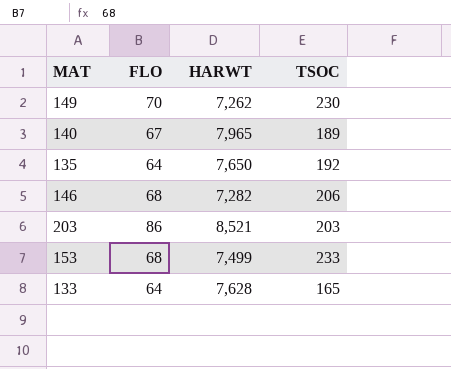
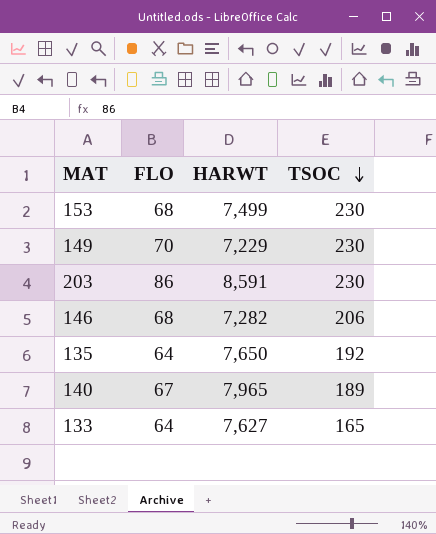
row order: none -> TSOC descending
153 | TSOC: 233 -> 230
149 | HARWT: 7,262 -> 7,229
203 | HARWT: 8,521 -> 8,591
203 | TSOC: 203 -> 230
133 | HARWT: 7,628 -> 7,627

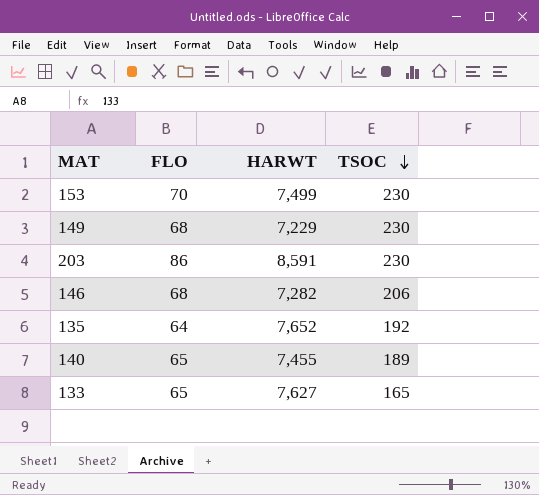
153 | FLO: 68 -> 70
149 | FLO: 70 -> 68
135 | HARWT: 7,650 -> 7,652
140 | FLO: 67 -> 65
140 | HARWT: 7,965 -> 7,455
133 | FLO: 64 -> 65

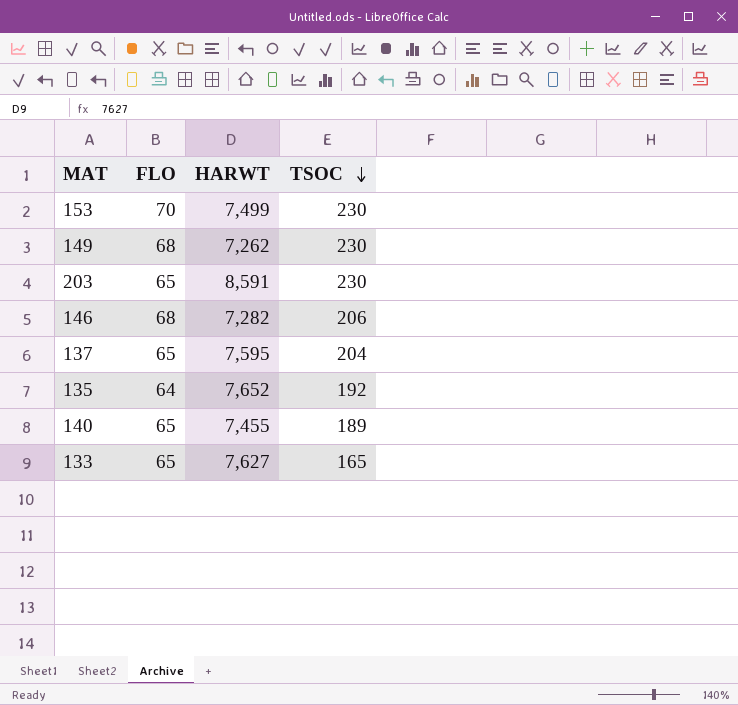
149 | HARWT: 7,229 -> 7,262
203 | FLO: 86 -> 65
row 137: none -> 65 | 7,595 | 204

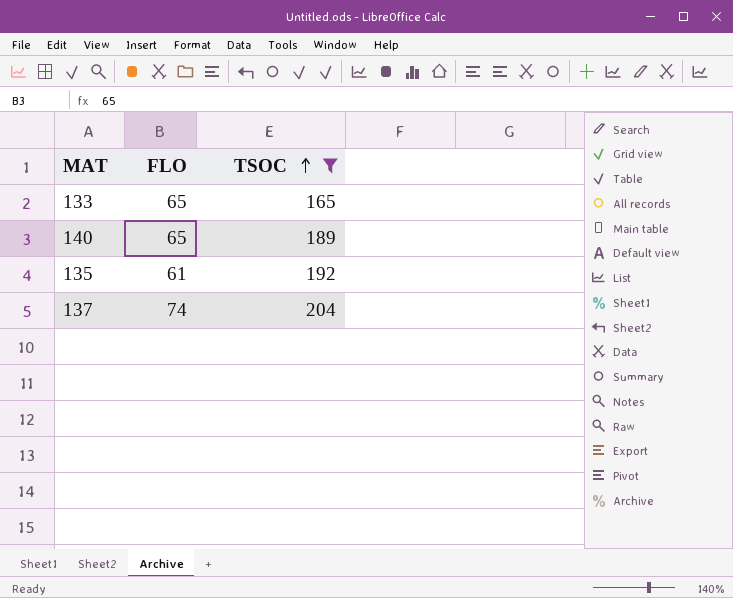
filter: none -> TSOC <= 204
row order: TSOC descending -> TSOC ascending
column HARWT | position: 3 -> none
135 | FLO: 64 -> 61
137 | FLO: 65 -> 74

